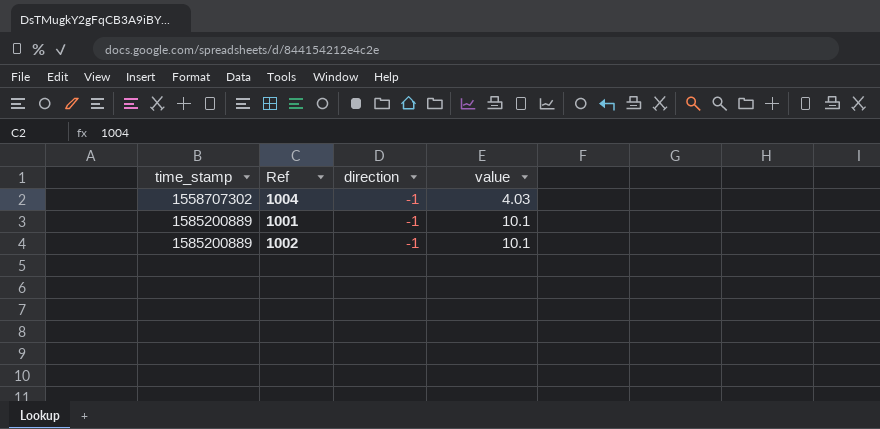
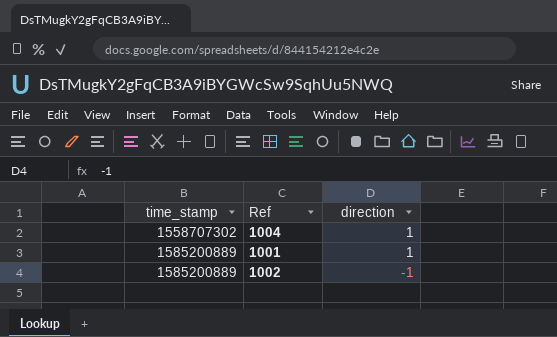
column value | position: 4 -> none
1004 | direction: -1 -> 1
1001 | direction: -1 -> 1

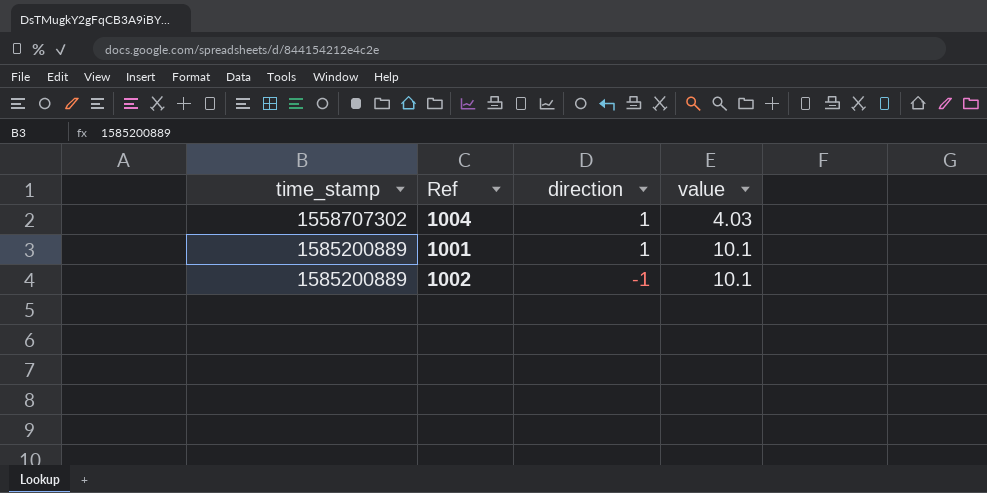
column value | position: none -> 4

